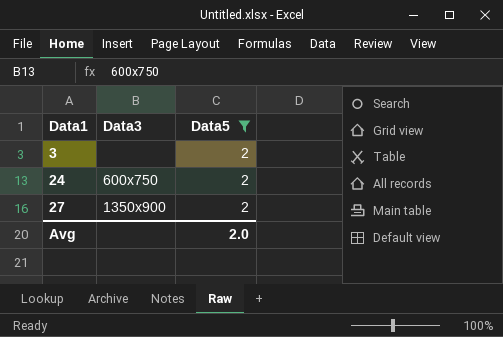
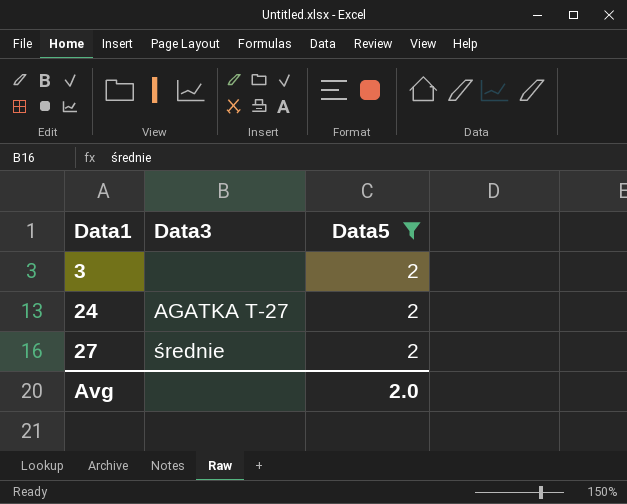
24 | Data3: 600x750 -> AGATKA T-27
27 | Data3: 1350x900 -> średnie

